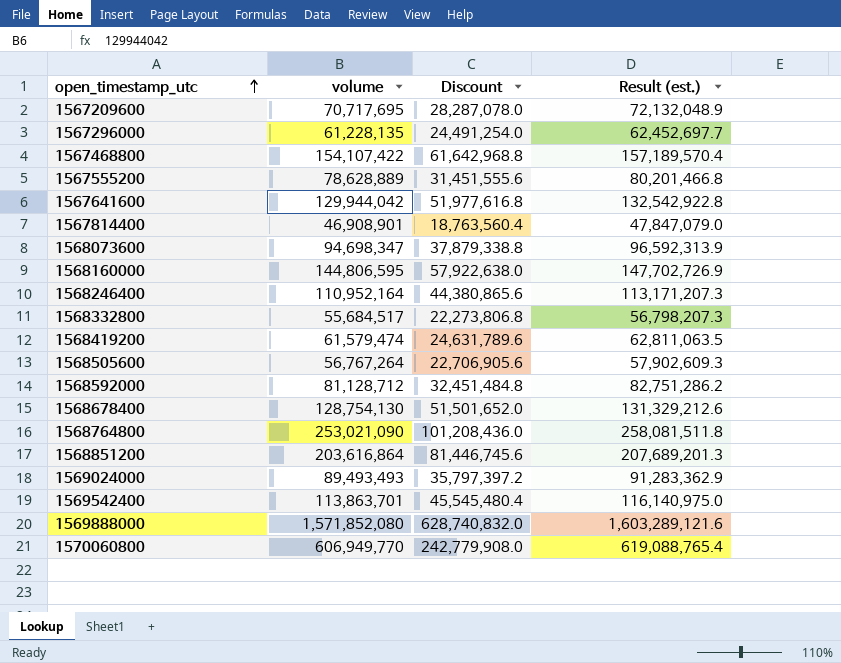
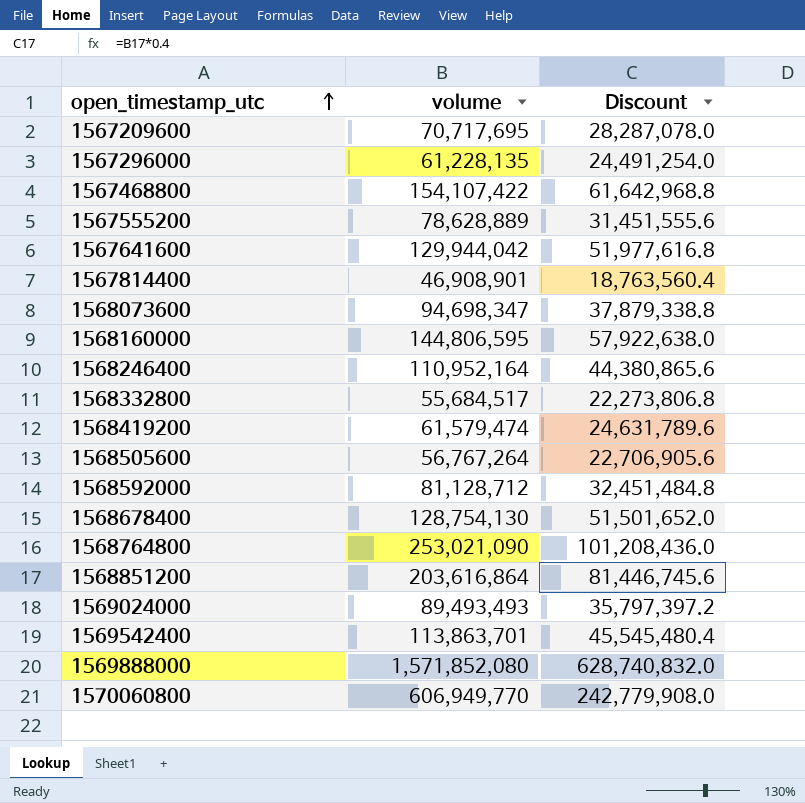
column Result (est.) | formula: [volume] * 1.02 -> none

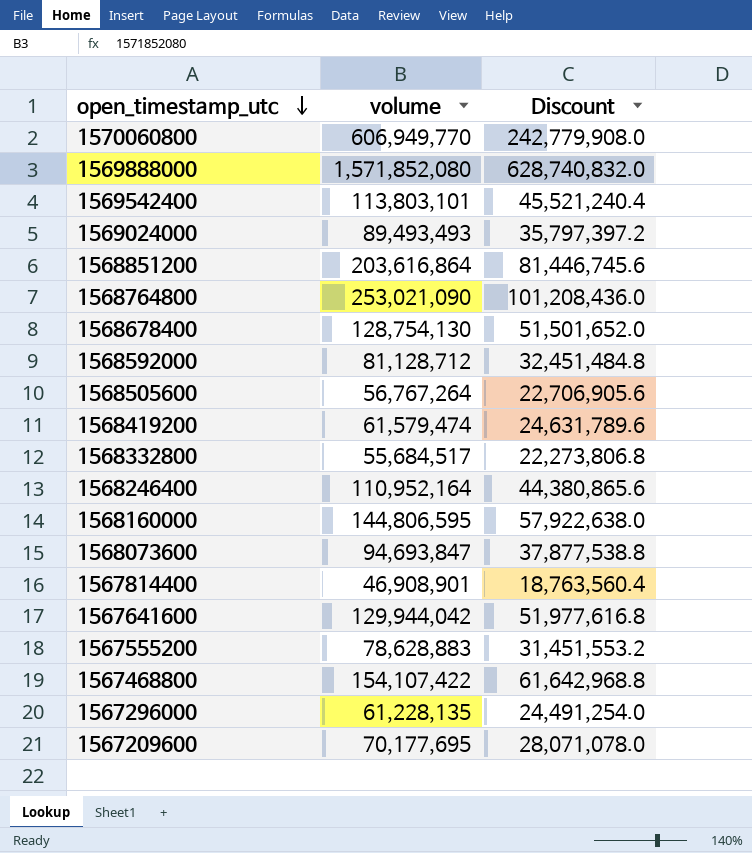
row order: open_timestamp_utc ascending -> open_timestamp_utc descending
1569542400 | volume: 113,863,701 -> 113,803,101
1569542400 | Discount: 45,545,480.4 -> 45,521,240.4
1568073600 | volume: 94,698,347 -> 94,693,847
1568073600 | Discount: 37,879,338.8 -> 37,877,538.8
1567555200 | volume: 78,628,889 -> 78,628,883
1567555200 | Discount: 31,451,555.6 -> 31,451,553.2
1567209600 | volume: 70,717,695 -> 70,177,695
1567209600 | Discount: 28,287,078.0 -> 28,071,078.0

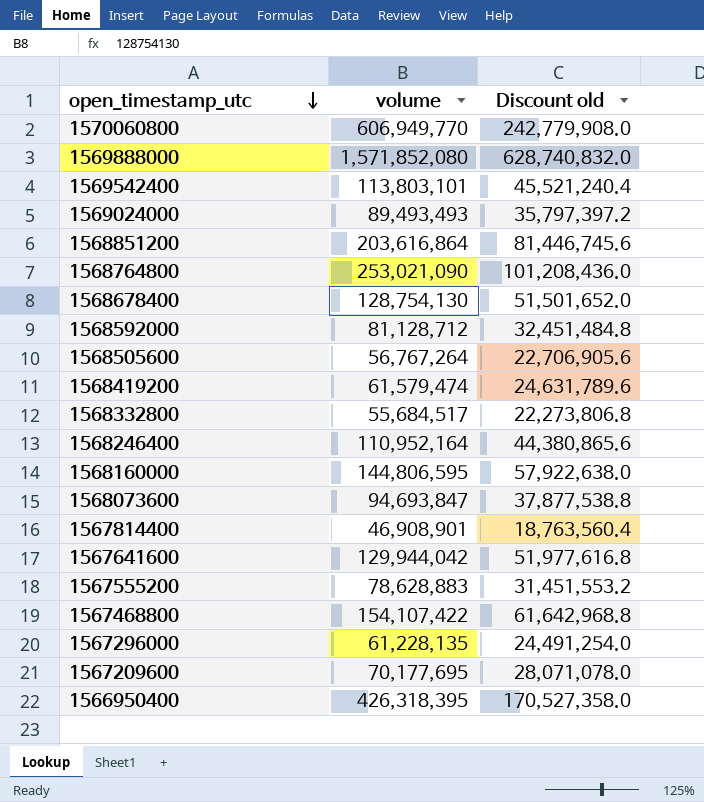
column name: Discount -> Discount old
row 1566950400: none -> 426,318,395 | 170,527,358.0

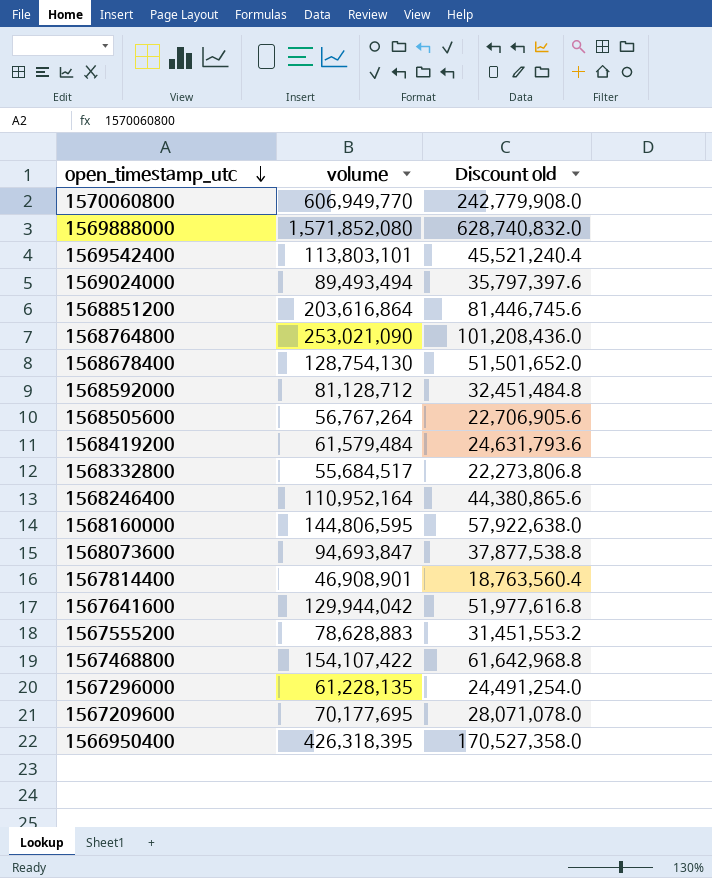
1569024000 | volume: 89,493,493 -> 89,493,494
1569024000 | Discount old: 35,797,397.2 -> 35,797,397.6
1568419200 | volume: 61,579,474 -> 61,579,484
1568419200 | Discount old: 24,631,789.6 -> 24,631,793.6

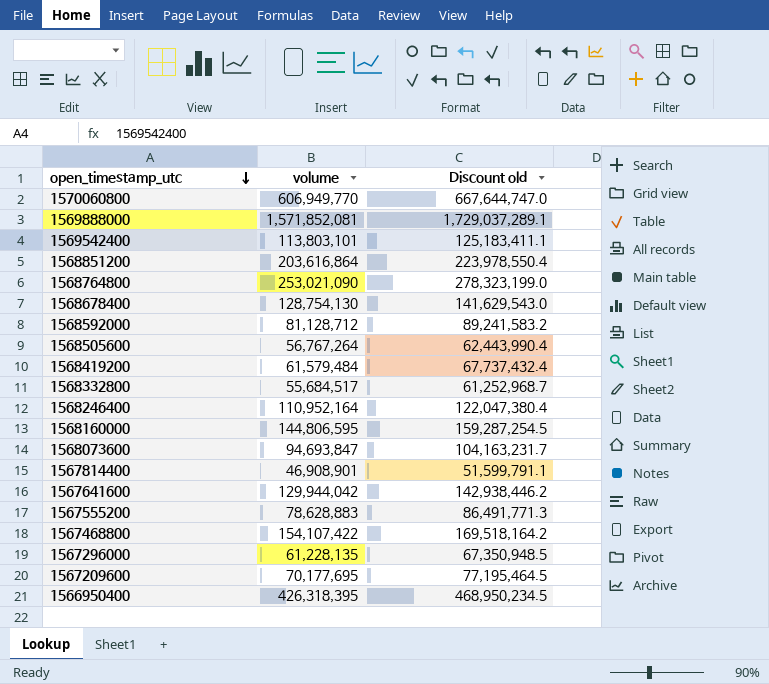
column Discount old | formula: [volume] * 0.4 -> [volume] * 1.1
row 1569024000: 89,493,494 | 35,797,397.6 -> none
1569888000 | volume: 1,571,852,080 -> 1,571,852,081

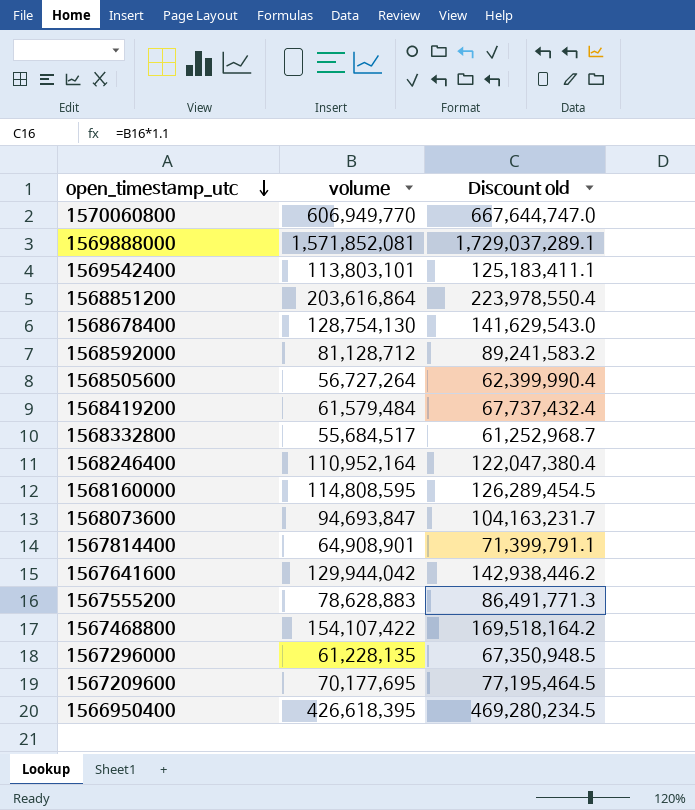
row 1568764800: 253,021,090 | 278,323,199.0 -> none
1568505600 | volume: 56,767,264 -> 56,727,264
1568505600 | Discount old: 62,443,990.4 -> 62,399,990.4
1568160000 | volume: 144,806,595 -> 114,808,595
1568160000 | Discount old: 159,287,254.5 -> 126,289,454.5
1567814400 | volume: 46,908,901 -> 64,908,901
1567814400 | Discount old: 51,599,791.1 -> 71,399,791.1
1566950400 | volume: 426,318,395 -> 426,618,395
1566950400 | Discount old: 468,950,234.5 -> 469,280,234.5

